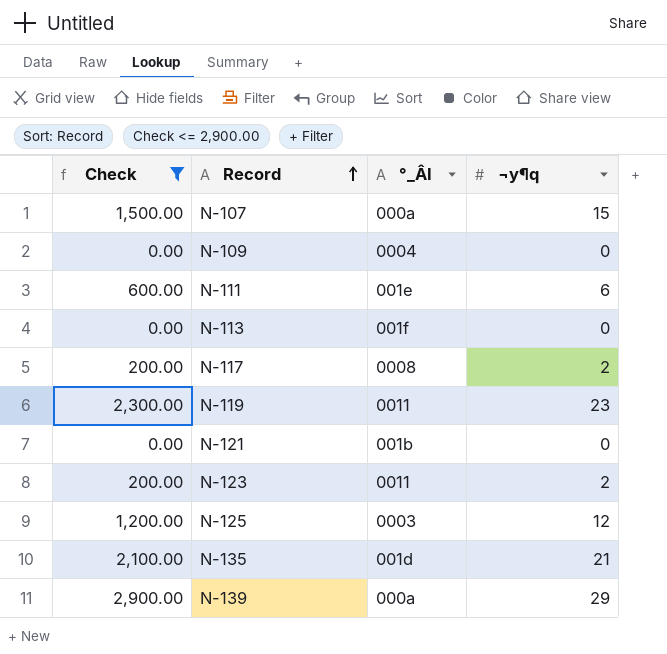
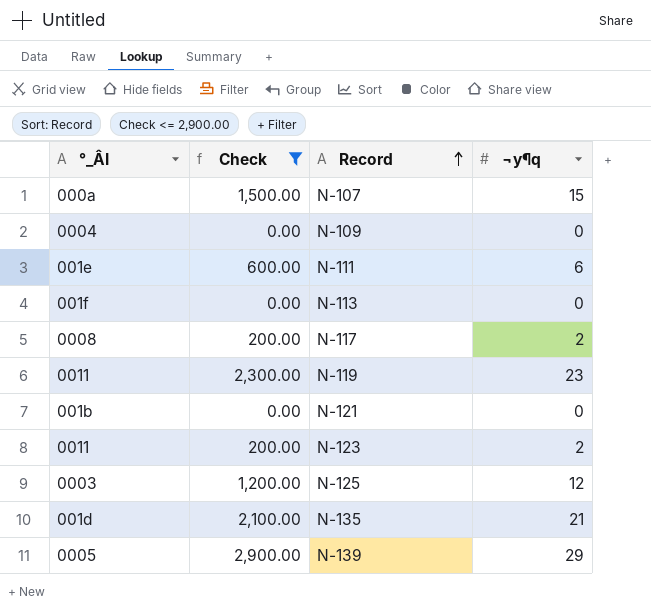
column °_ÂI | position: 3 -> 1
N-139 | °_ÂI: 000a -> 0005

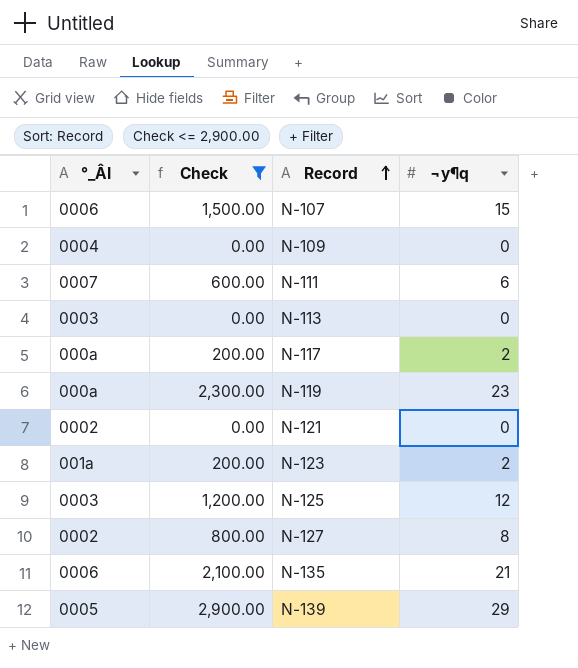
N-107 | °_ÂI: 000a -> 0006
N-111 | °_ÂI: 001e -> 0007
N-113 | °_ÂI: 001f -> 0003
N-117 | °_ÂI: 0008 -> 000a
N-119 | °_ÂI: 0011 -> 000a
N-121 | °_ÂI: 001b -> 0002
N-123 | °_ÂI: 0011 -> 001a
row N-127: none -> 0002 | 800.00 | 8
N-135 | °_ÂI: 001d -> 0006

